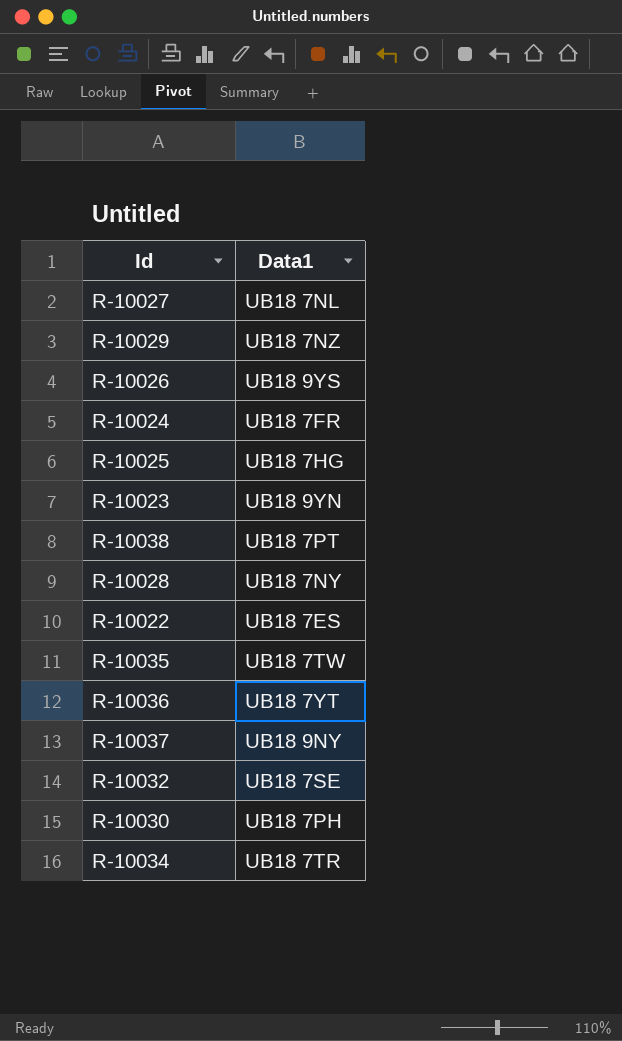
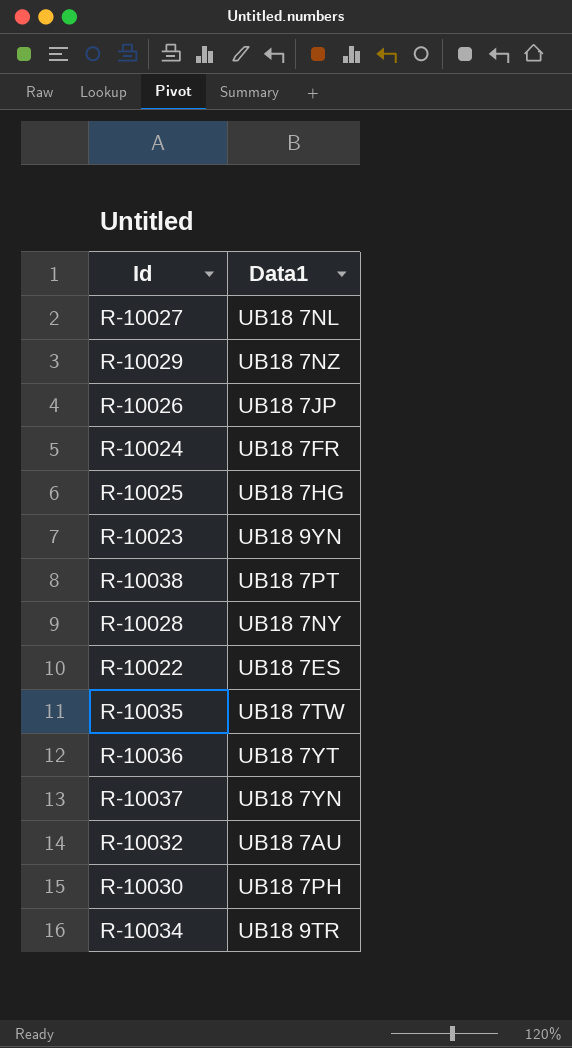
R-10026 | Data1: UB18 9YS -> UB18 7JP
R-10037 | Data1: UB18 9NY -> UB18 7YN
R-10032 | Data1: UB18 7SE -> UB18 7AU
R-10034 | Data1: UB18 7TR -> UB18 9TR

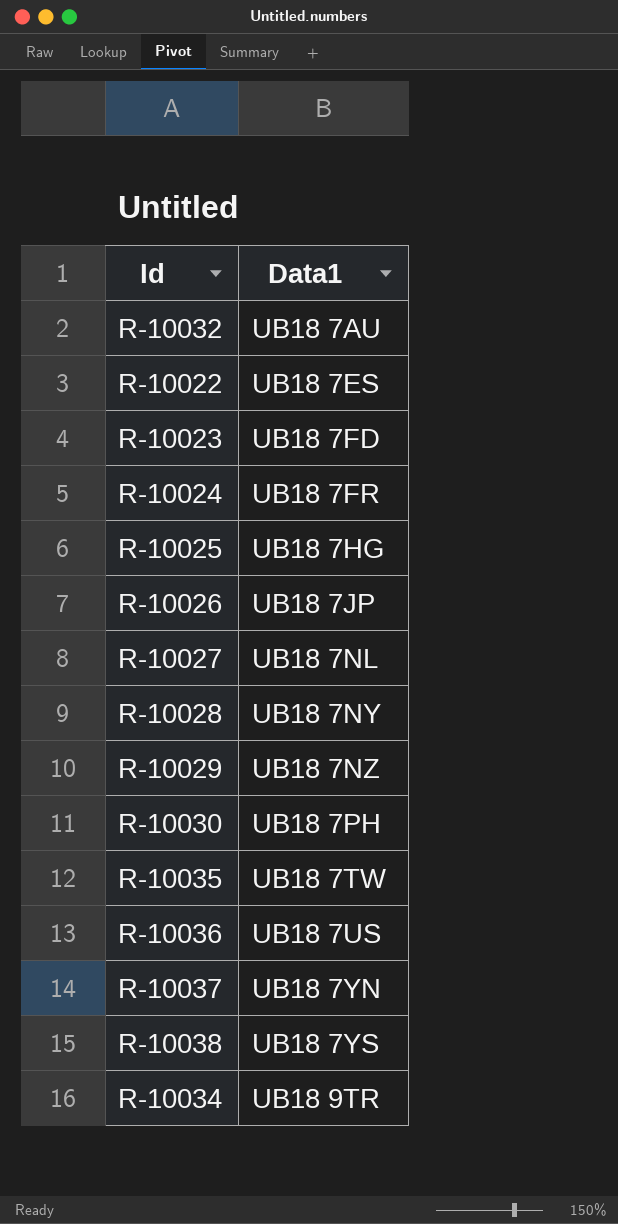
row order: none -> Data1 ascending
R-10023 | Data1: UB18 9YN -> UB18 7FD
R-10036 | Data1: UB18 7YT -> UB18 7US
R-10038 | Data1: UB18 7PT -> UB18 7YS

